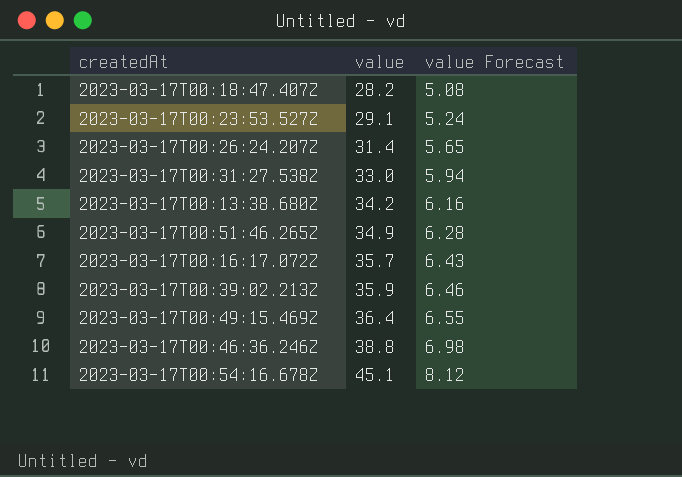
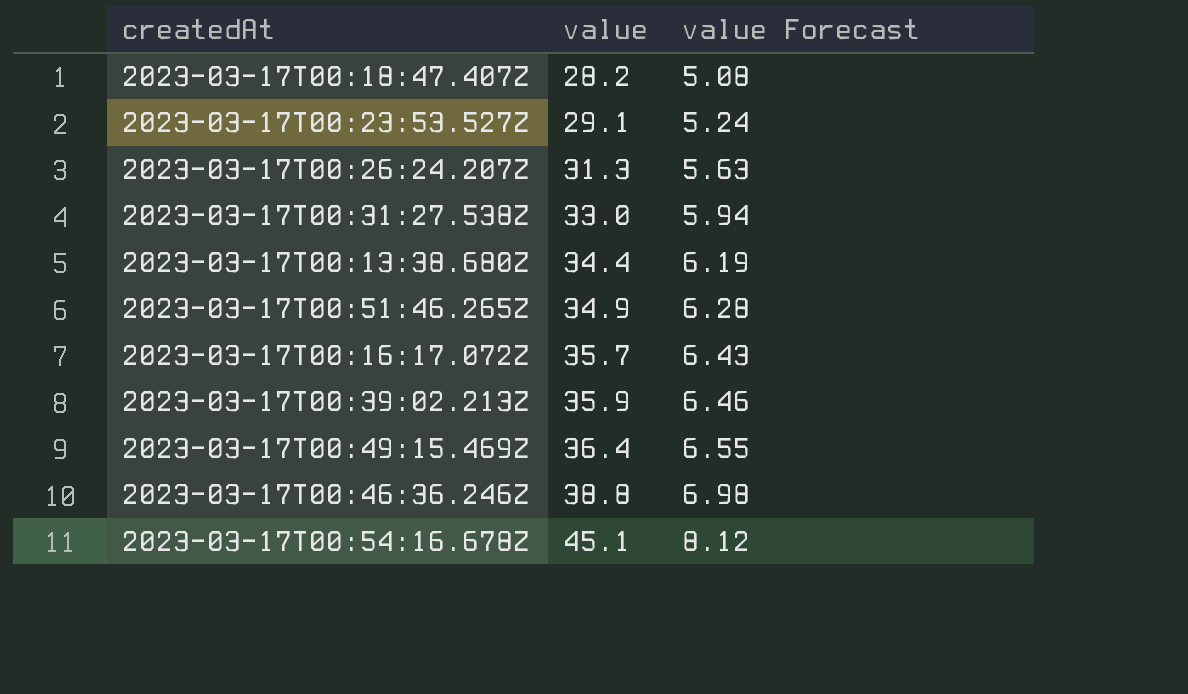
2023-03-17T00:26:24.207Z | value: 31.4 -> 31.3
2023-03-17T00:26:24.207Z | value Forecast: 5.65 -> 5.63
2023-03-17T00:13:38.680Z | value: 34.2 -> 34.4
2023-03-17T00:13:38.680Z | value Forecast: 6.16 -> 6.19

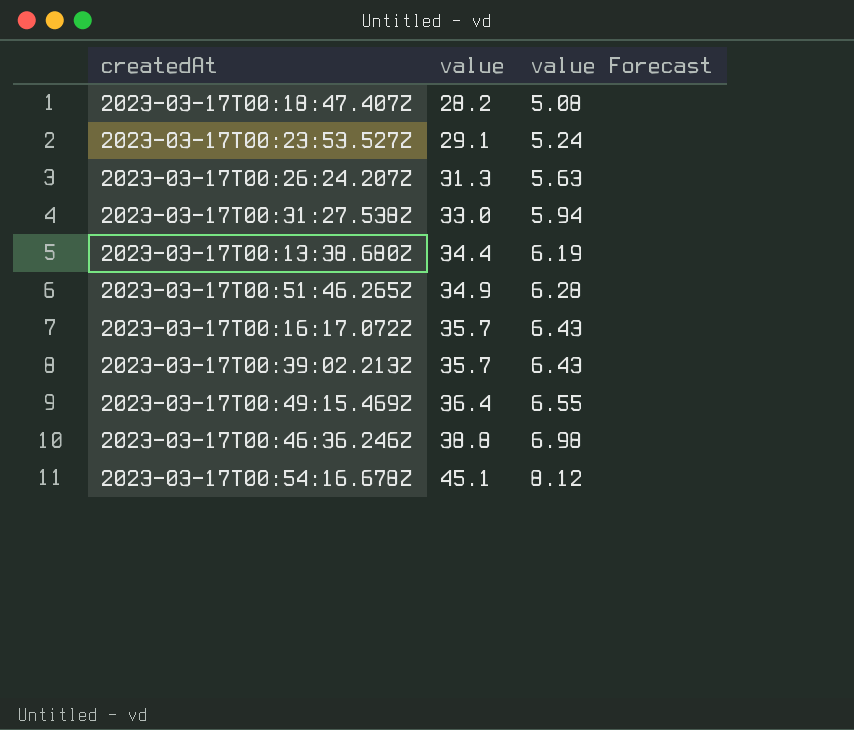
2023-03-17T00:39:02.213Z | value: 35.9 -> 35.7
2023-03-17T00:39:02.213Z | value Forecast: 6.46 -> 6.43

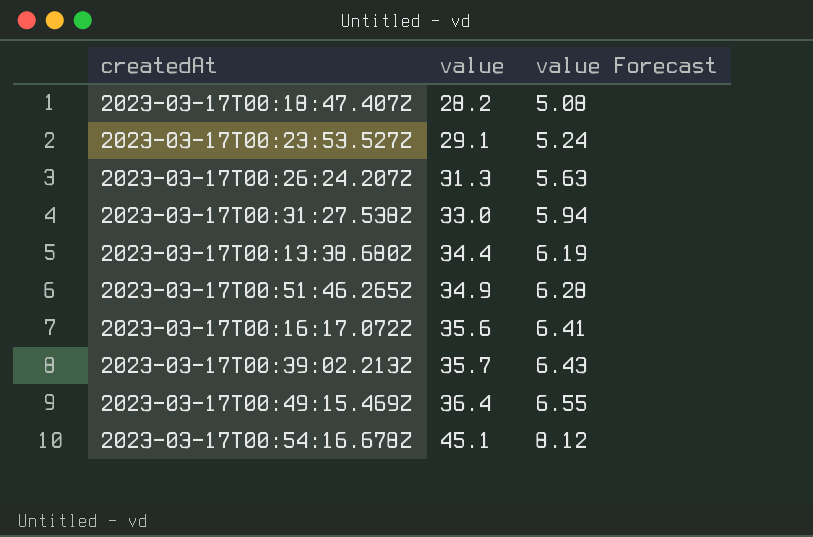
row 2023-03-17T00:46:36.246Z: 38.8 | 6.98 -> none
2023-03-17T00:16:17.072Z | value: 35.7 -> 35.6
2023-03-17T00:16:17.072Z | value Forecast: 6.43 -> 6.41

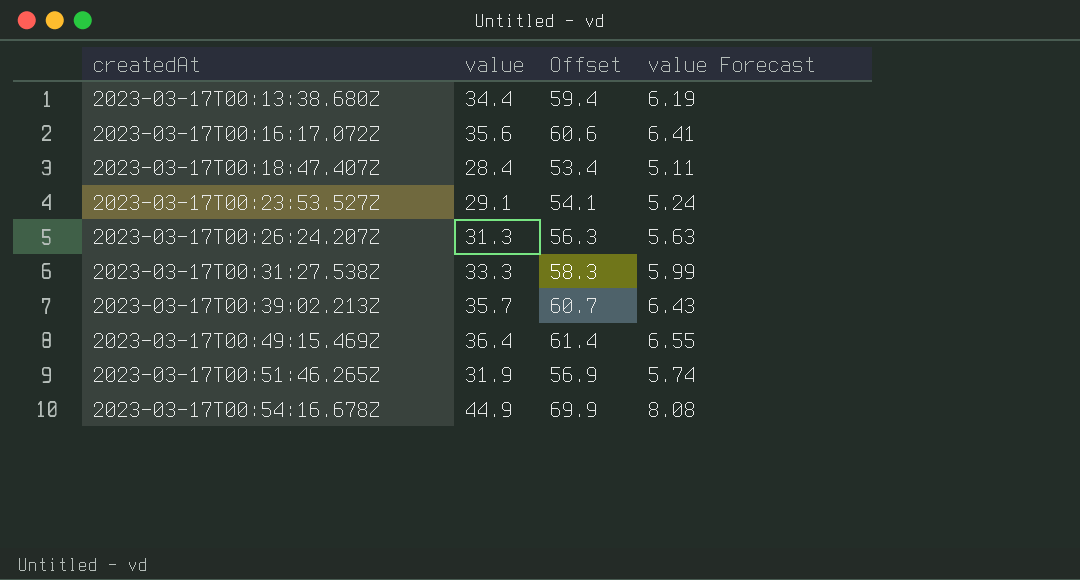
row order: value ascending -> createdAt ascending
column Offset | formula: none -> [value] + 25
2023-03-17T00:18:47.407Z | value: 28.2 -> 28.4
2023-03-17T00:18:47.407Z | value Forecast: 5.08 -> 5.11
2023-03-17T00:31:27.538Z | value: 33.0 -> 33.3
2023-03-17T00:31:27.538Z | value Forecast: 5.94 -> 5.99
2023-03-17T00:51:46.265Z | value: 34.9 -> 31.9
2023-03-17T00:51:46.265Z | value Forecast: 6.28 -> 5.74
2023-03-17T00:54:16.678Z | value: 45.1 -> 44.9
2023-03-17T00:54:16.678Z | value Forecast: 8.12 -> 8.08

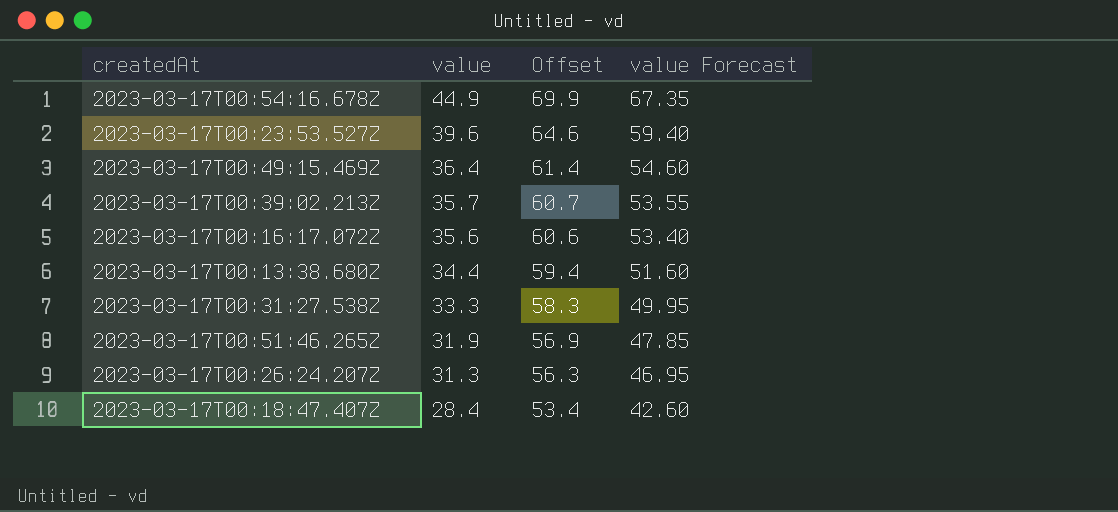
row order: createdAt ascending -> value descending
column value Forecast | formula: [value] * 0.18 -> [value] * 1.5
2023-03-17T00:23:53.527Z | value: 29.1 -> 39.6
2023-03-17T00:23:53.527Z | Offset: 54.1 -> 64.6

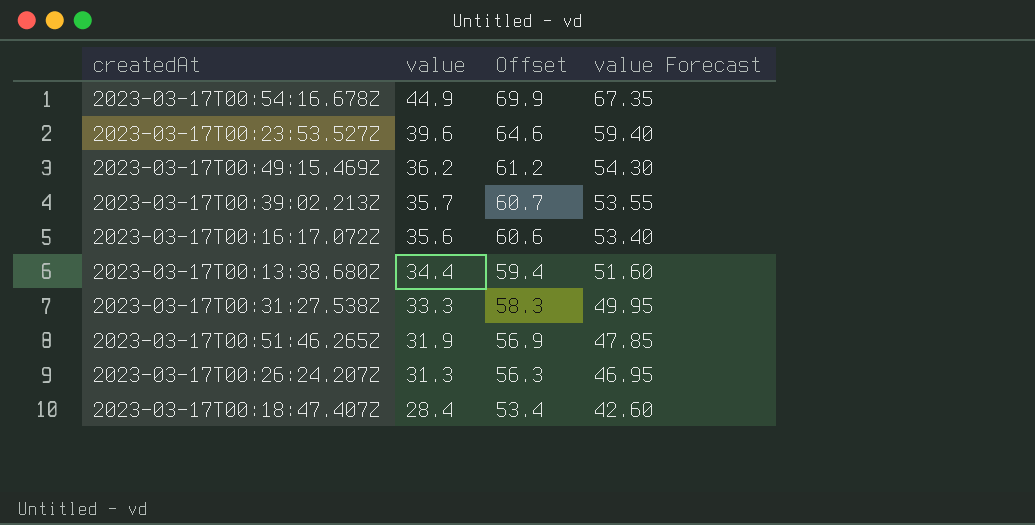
2023-03-17T00:49:15.469Z | value: 36.4 -> 36.2
2023-03-17T00:49:15.469Z | Offset: 61.4 -> 61.2
2023-03-17T00:49:15.469Z | value Forecast: 54.60 -> 54.30

